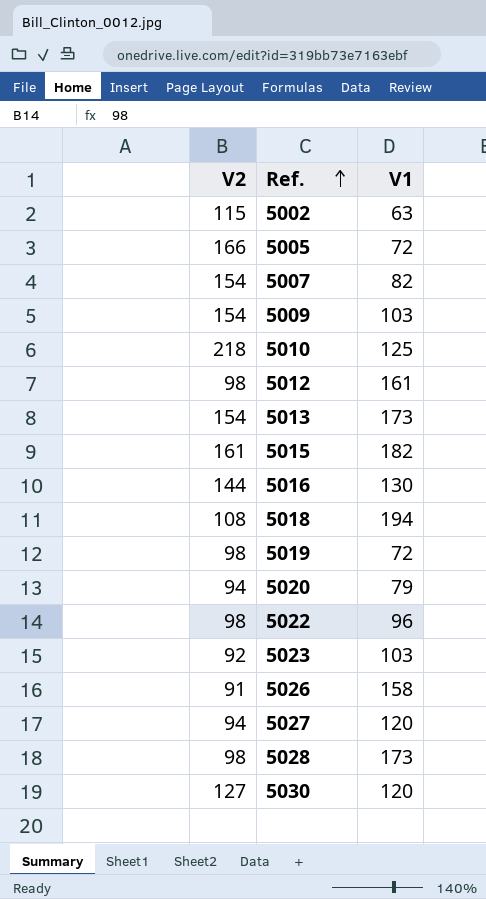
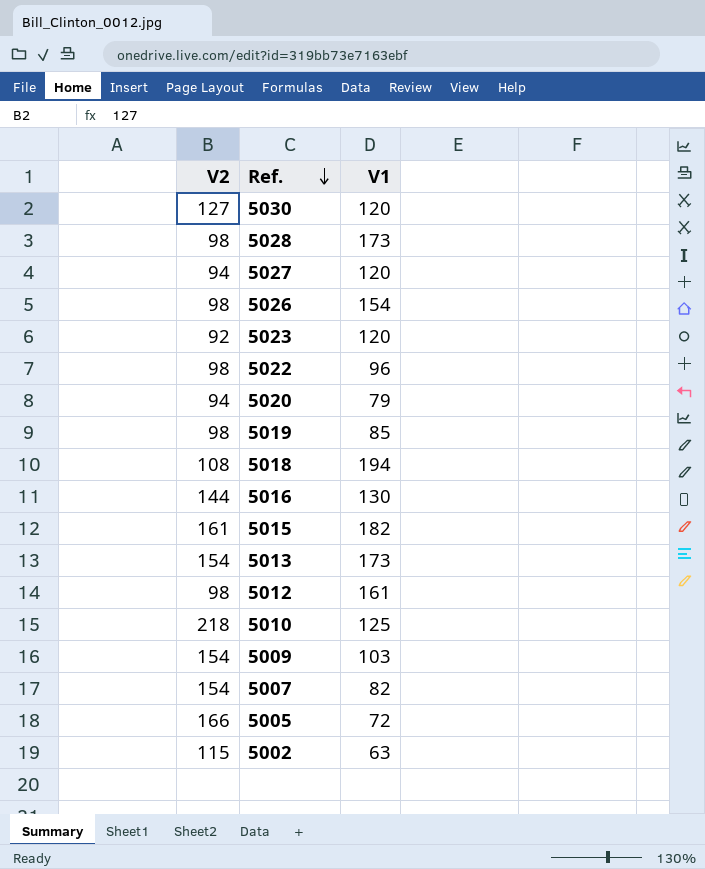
row order: Ref. ascending -> Ref. descending
5026 | V2: 91 -> 98
5026 | V1: 158 -> 154
5023 | V1: 103 -> 120
5019 | V1: 72 -> 85

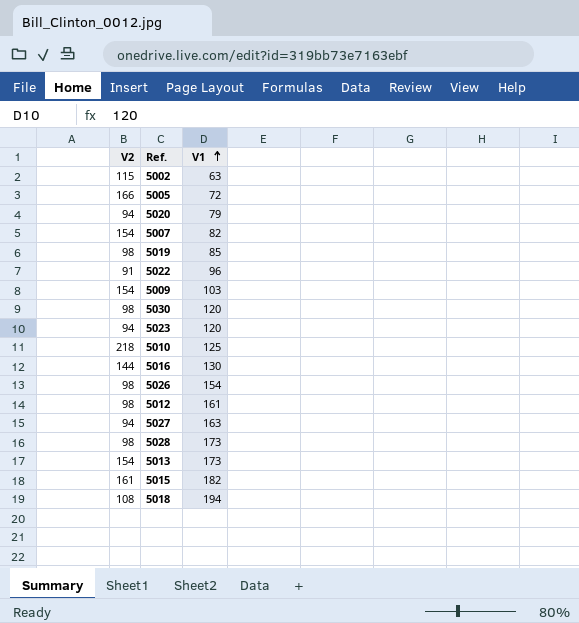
row order: Ref. descending -> V1 ascending
5022 | V2: 98 -> 91
5030 | V2: 127 -> 98
5023 | V2: 92 -> 94
5027 | V1: 120 -> 163

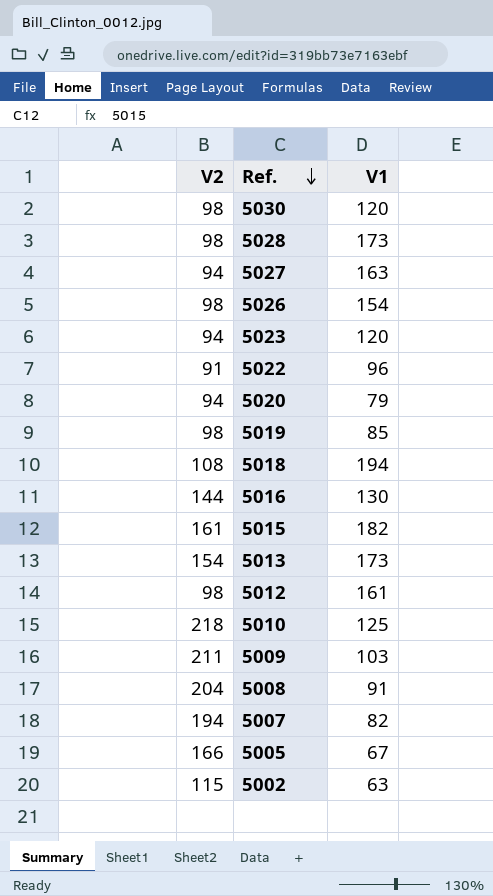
row order: V1 ascending -> Ref. descending
5009 | V2: 154 -> 211
row 5008: none -> 204 | 91
5007 | V2: 154 -> 194
5005 | V1: 72 -> 67

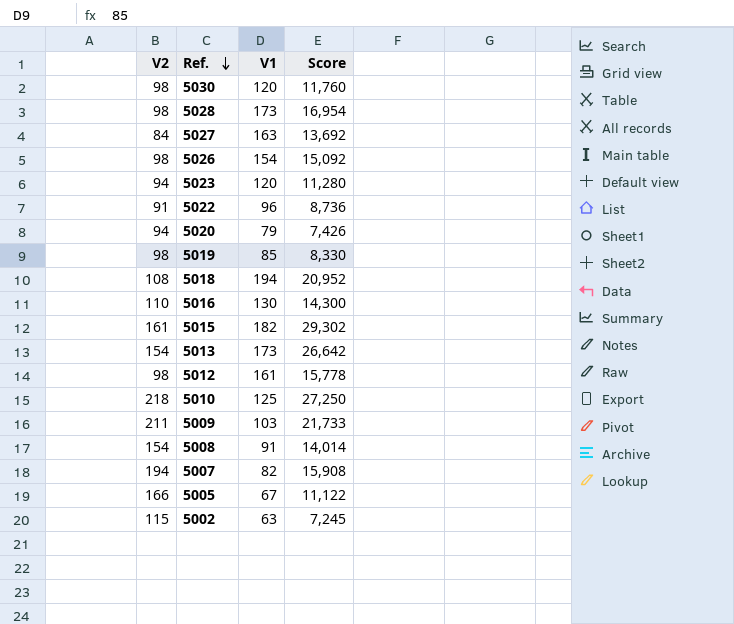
column Score | formula: none -> [V2] * [V1]
5027 | V2: 94 -> 84
5016 | V2: 144 -> 110
5008 | V2: 204 -> 154

